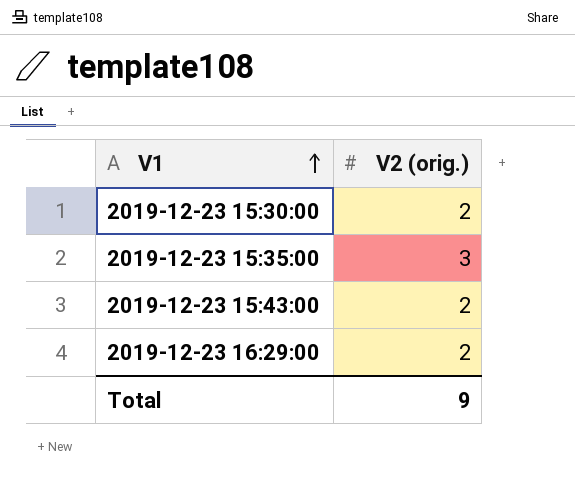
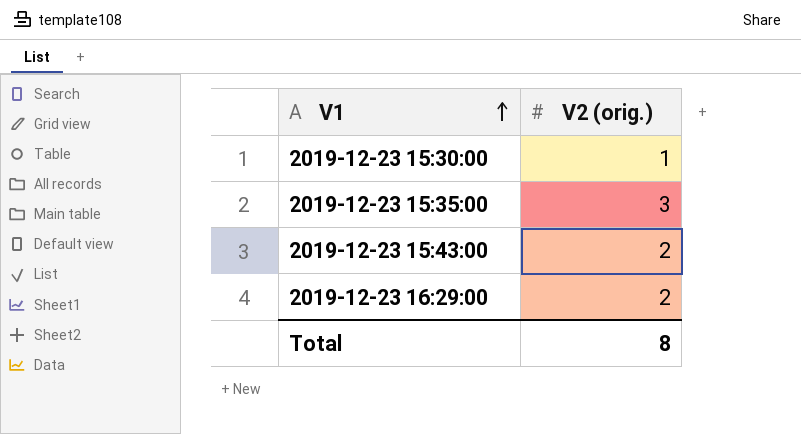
2019-12-23 15:30:00 | V2 (orig.): 2 -> 1
Total | V2 (orig.): 9 -> 8

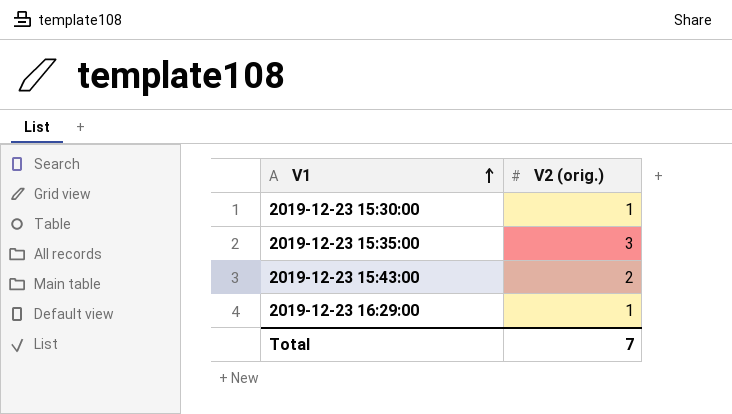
2019-12-23 16:29:00 | V2 (orig.): 2 -> 1
Total | V2 (orig.): 8 -> 7

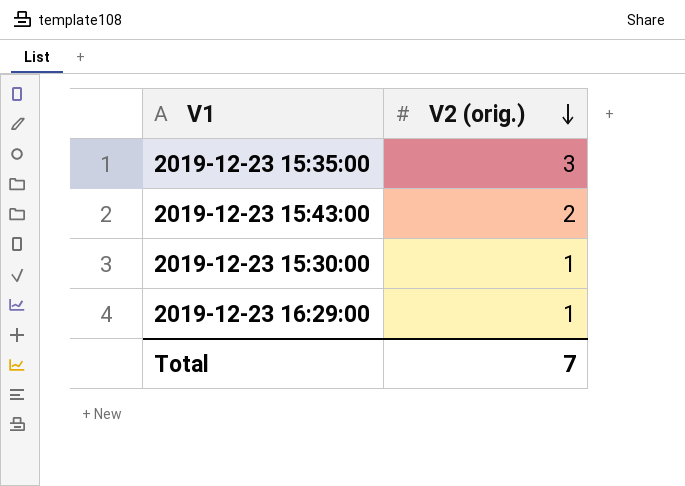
row order: V1 ascending -> V2 (orig.) descending

